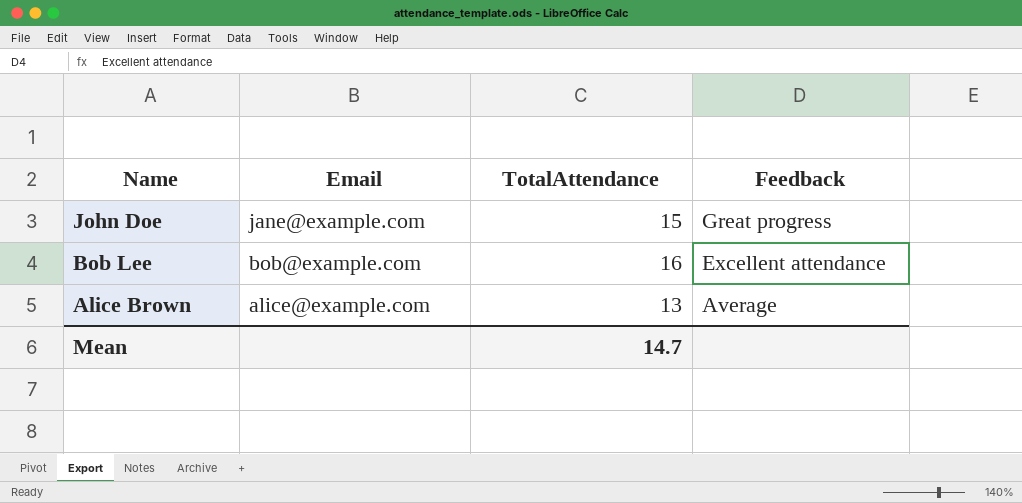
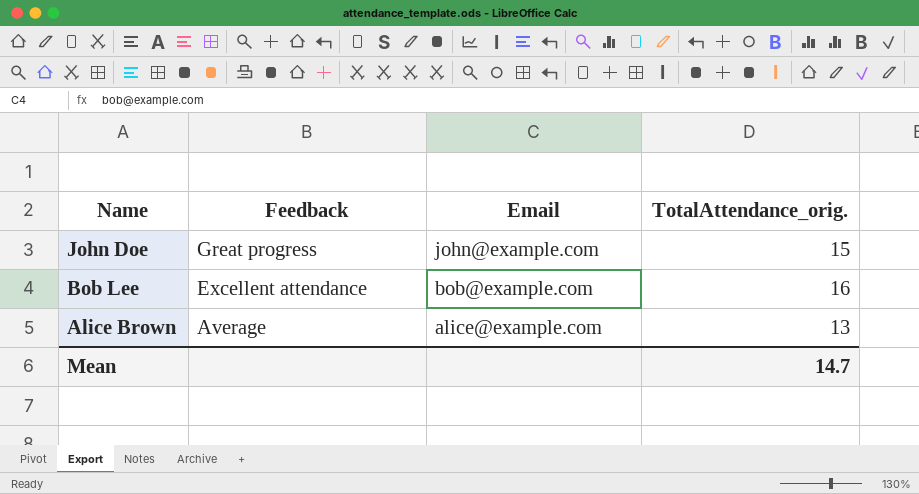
column Feedback | position: 4 -> 2
column name: TotalAttendance -> TotalAttendance_orig.
John Doe | Email: jane@example.com -> john@example.com

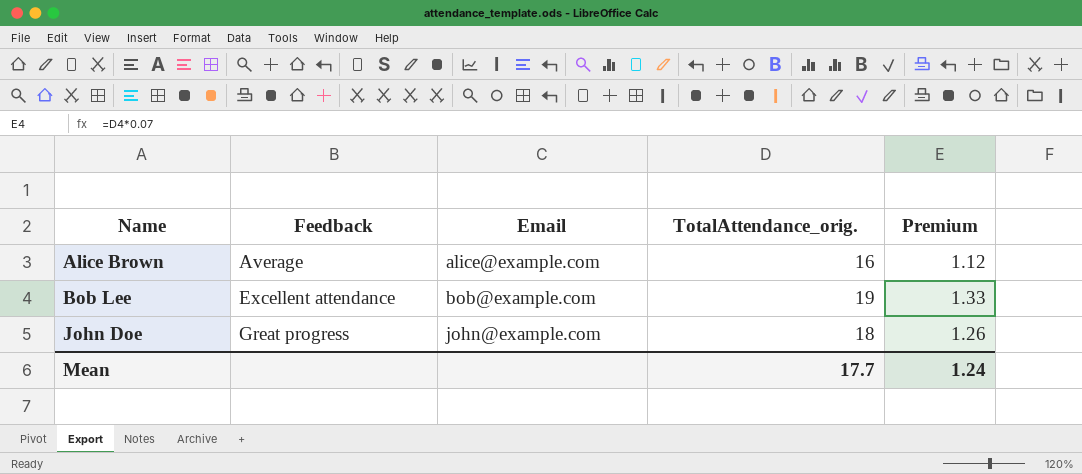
row order: Name descending -> Name ascending
column Premium | formula: none -> [TotalAttendance_orig.] * 0.07
Alice Brown | TotalAttendance_orig.: 13 -> 16
Bob Lee | TotalAttendance_orig.: 16 -> 19
John Doe | TotalAttendance_orig.: 15 -> 18
Mean | TotalAttendance_orig.: 14.7 -> 17.7

